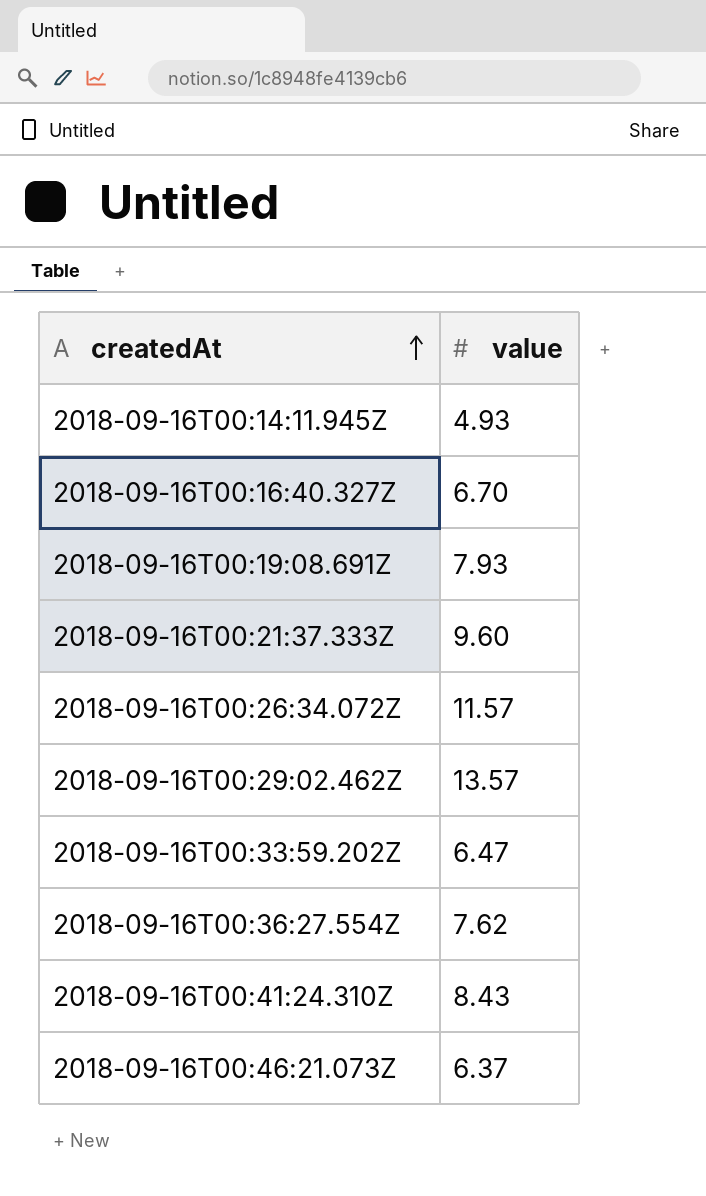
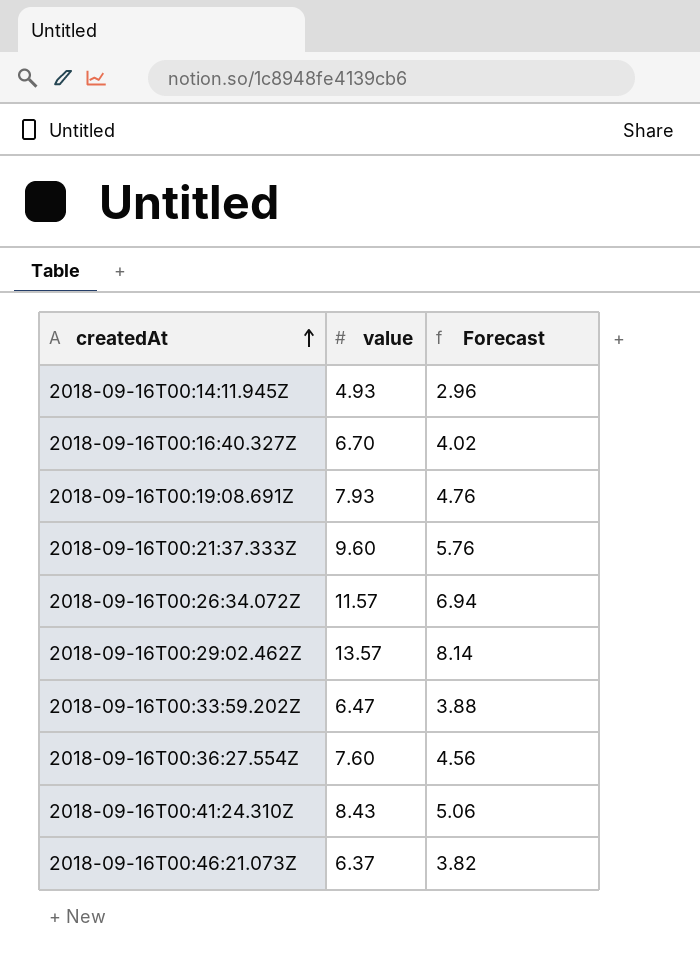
column Forecast | formula: none -> [value] * 0.6
2018-09-16T00:36:27.554Z | value: 7.62 -> 7.60

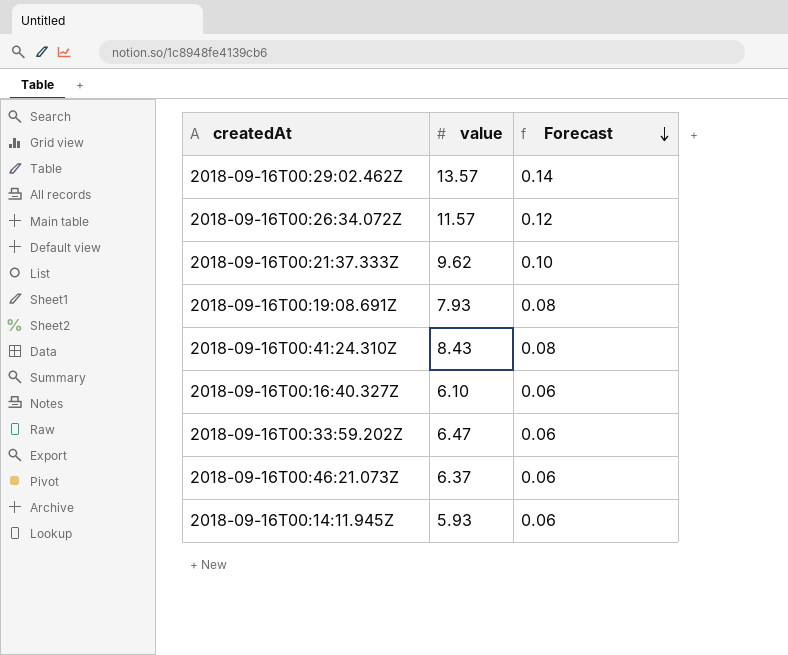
row order: createdAt ascending -> Forecast descending
column Forecast | formula: [value] * 0.6 -> [value] * 0.01
row 2018-09-16T00:36:27.554Z: 7.60 | 4.56 -> none
2018-09-16T00:21:37.333Z | value: 9.60 -> 9.62
2018-09-16T00:16:40.327Z | value: 6.70 -> 6.10
2018-09-16T00:14:11.945Z | value: 4.93 -> 5.93

